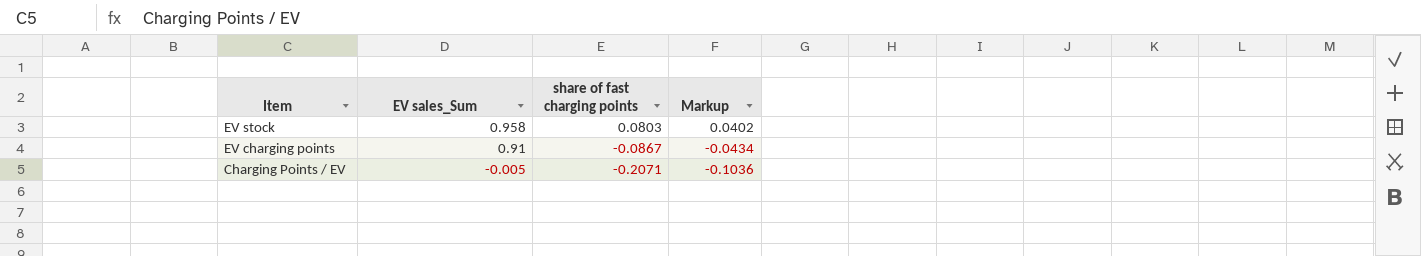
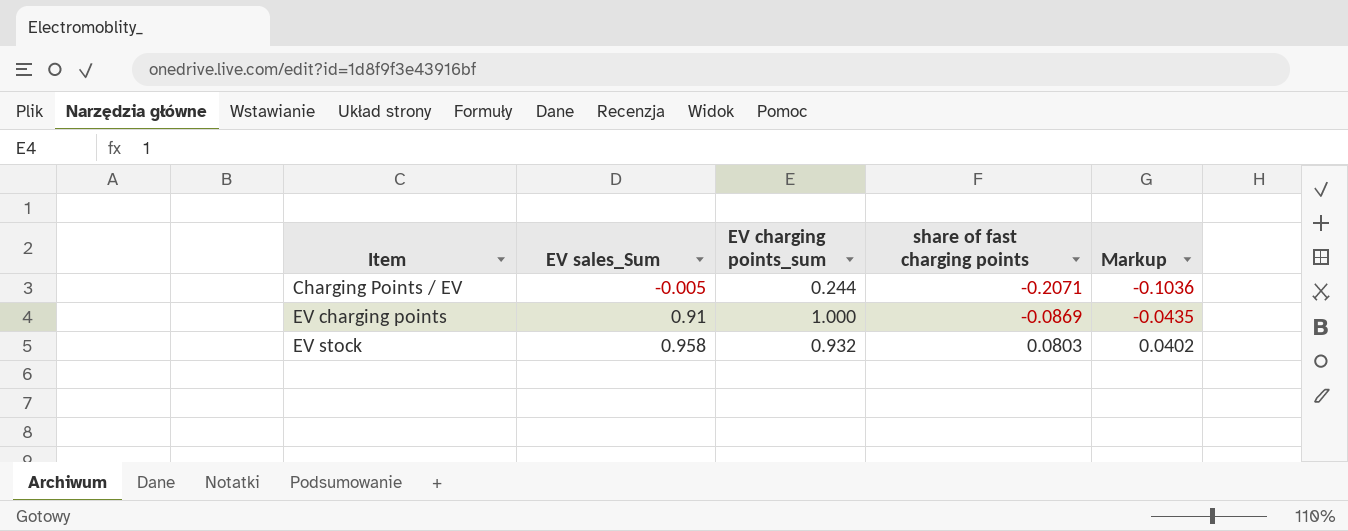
row order: Item descending -> Item ascending
column EV charging points_sum | position: none -> 3
EV charging points | share of fast charging points: -0.0867 -> -0.0869
EV charging points | Markup: -0.0434 -> -0.0435

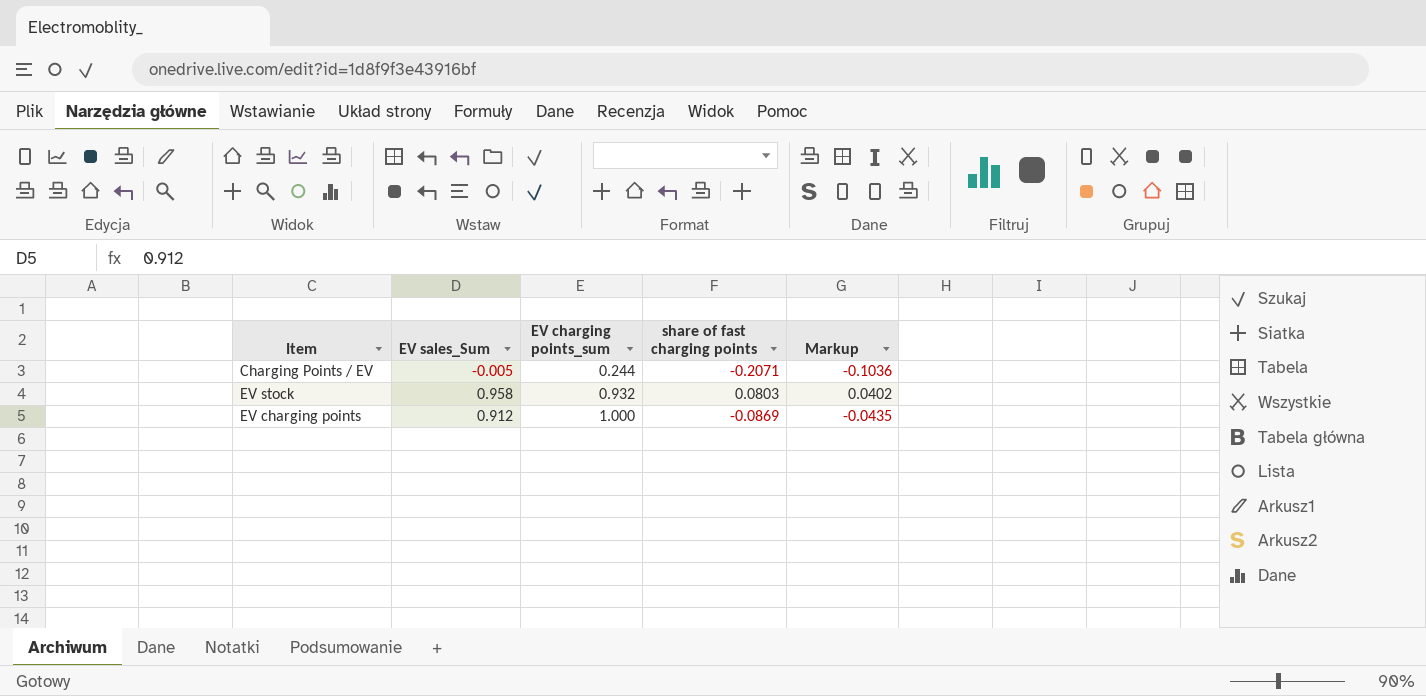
row order: Item ascending -> EV charging points_sum ascending
EV charging points | EV sales_Sum: 0.91 -> 0.912

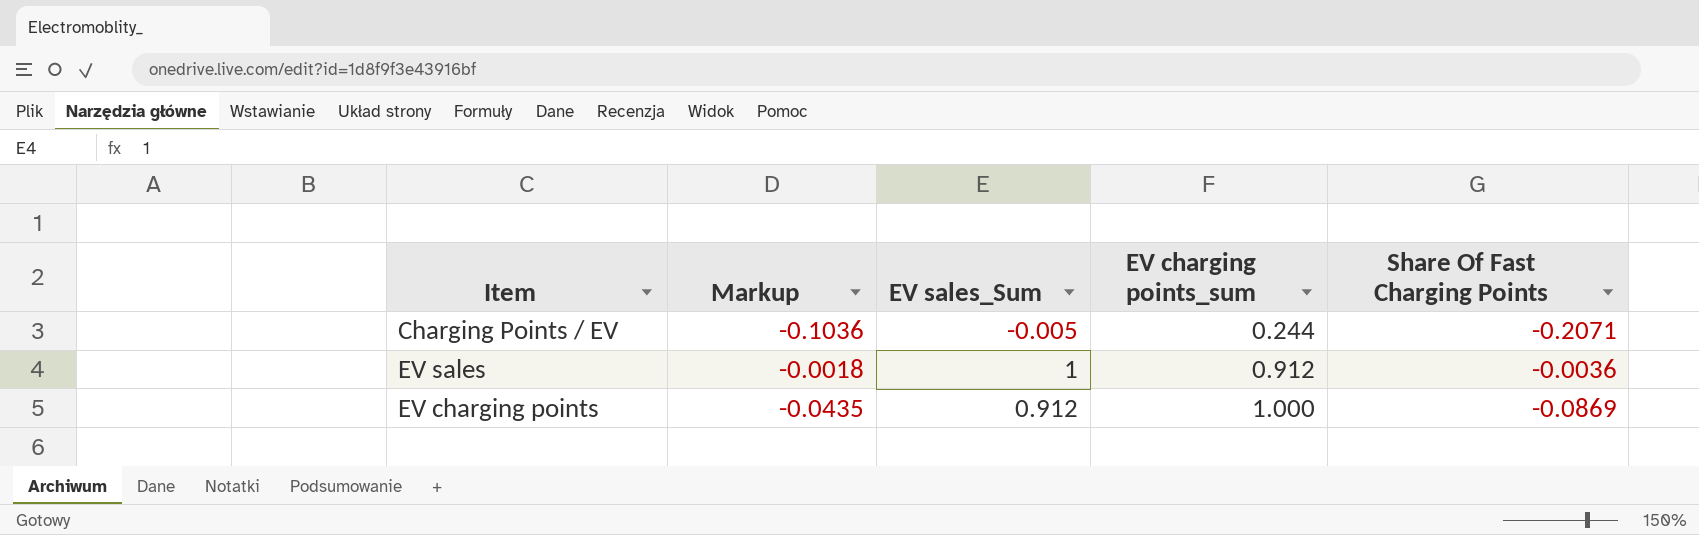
column Markup | position: 5 -> 2
column name: share of fast charging points -> Share Of Fast Charging Points
row EV stock: 0.958 | 0.932 | 0.0803 | 0.0402 -> none
row EV sales: none -> -0.0018 | 1 | 0.912 | -0.0036

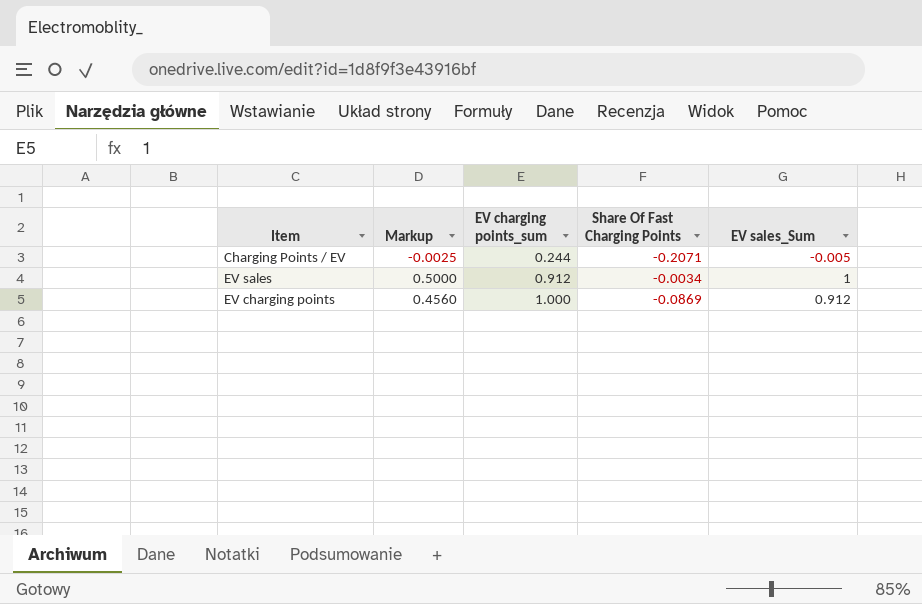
column Markup | formula: [Share Of Fast Charging Points] * 0.5 -> [EV sales_Sum] * 0.5
column EV sales_Sum | position: 3 -> 5
EV sales | Share Of Fast Charging Points: -0.0036 -> -0.0034

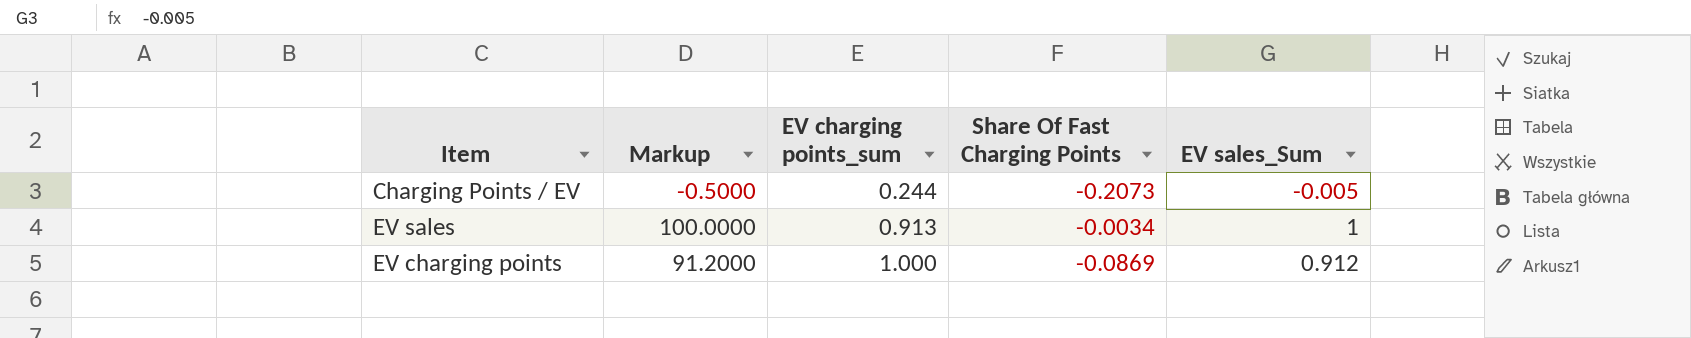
column Markup | formula: [EV sales_Sum] * 0.5 -> [EV sales_Sum] * 100
Charging Points / EV | Share Of Fast Charging Points: -0.2071 -> -0.2073
EV sales | EV charging points_sum: 0.912 -> 0.913

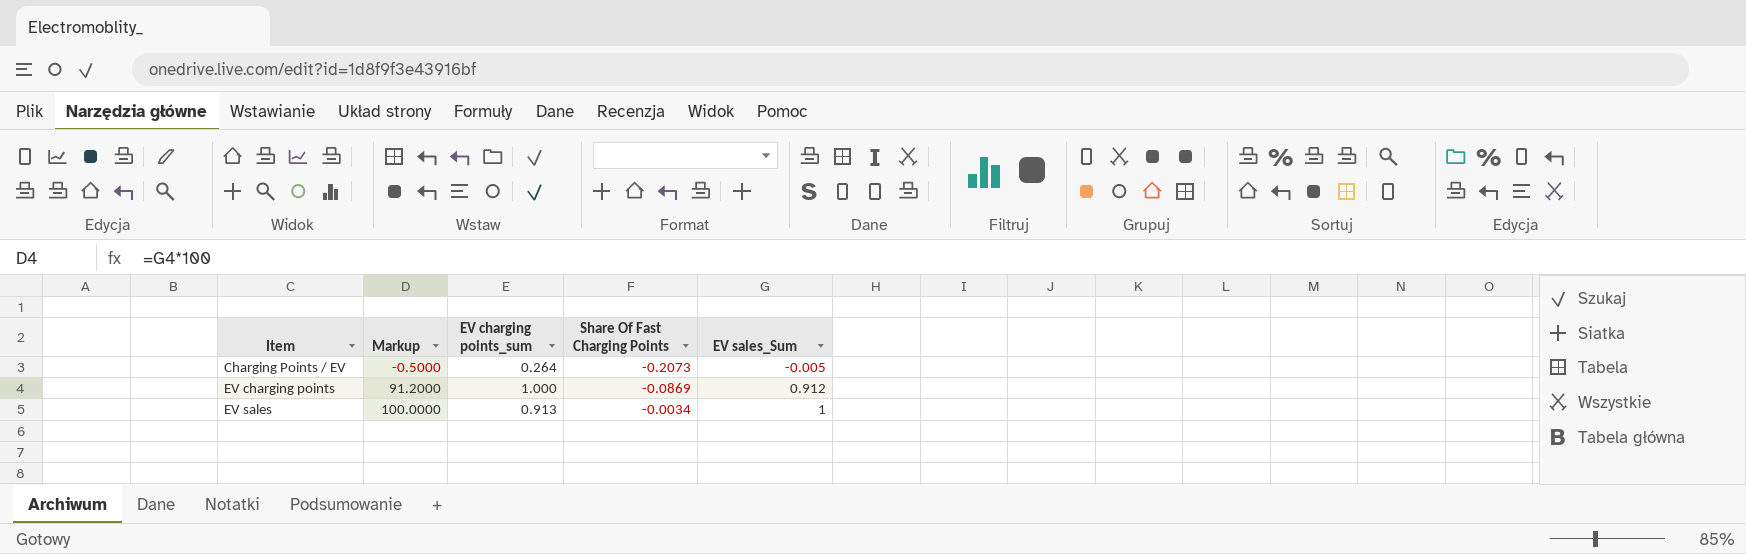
row order: EV charging points_sum ascending -> Item ascending
Charging Points / EV | EV charging points_sum: 0.244 -> 0.264

